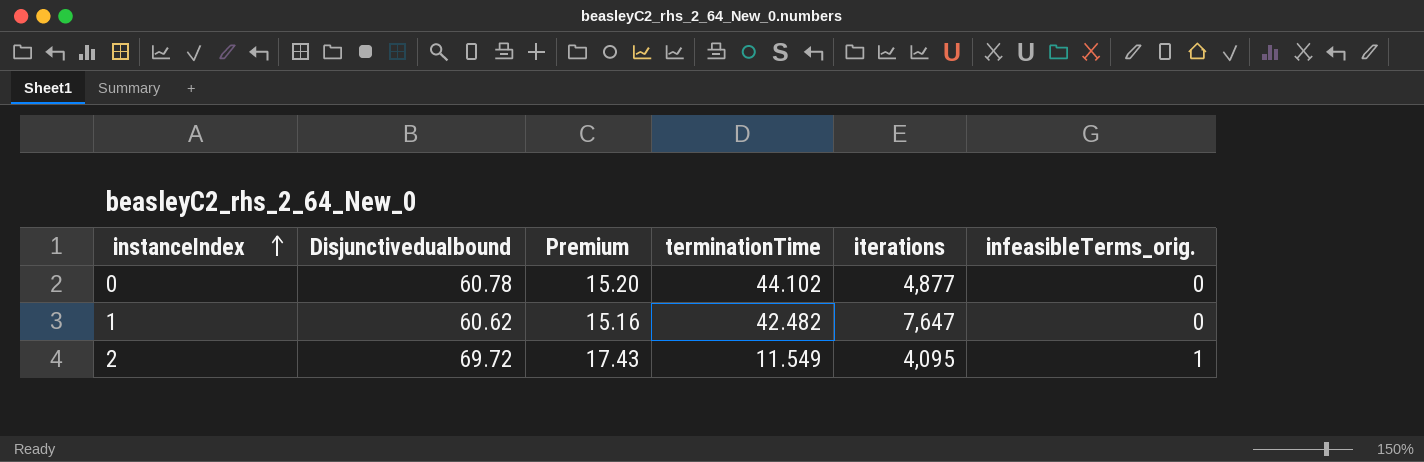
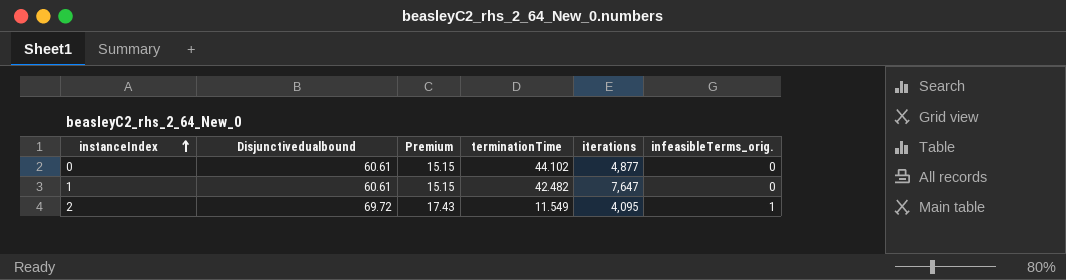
0 | Disjunctivedualbound: 60.78 -> 60.61
0 | Premium: 15.20 -> 15.15
1 | Disjunctivedualbound: 60.62 -> 60.61
1 | Premium: 15.16 -> 15.15

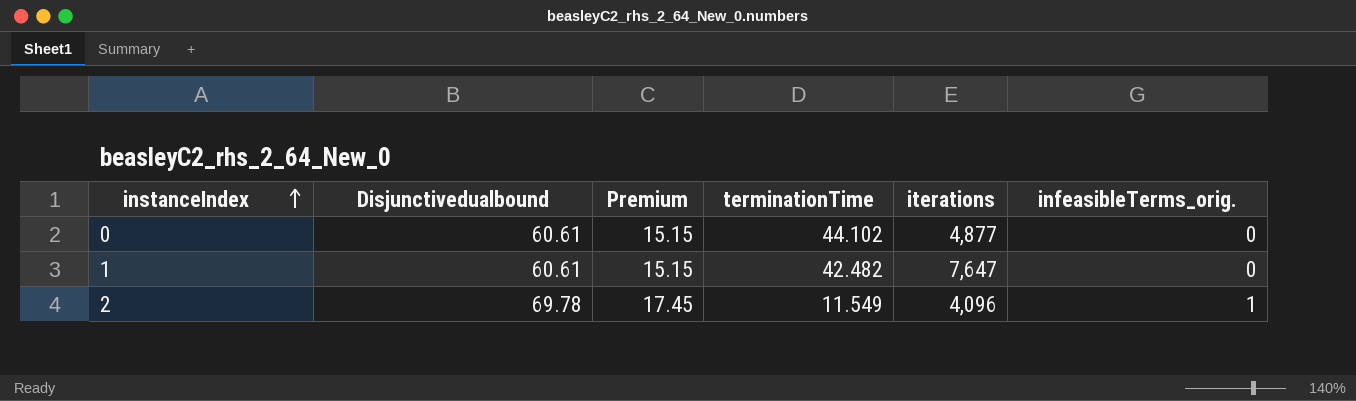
2 | Disjunctivedualbound: 69.72 -> 69.78
2 | Premium: 17.43 -> 17.45
2 | iterations: 4,095 -> 4,096

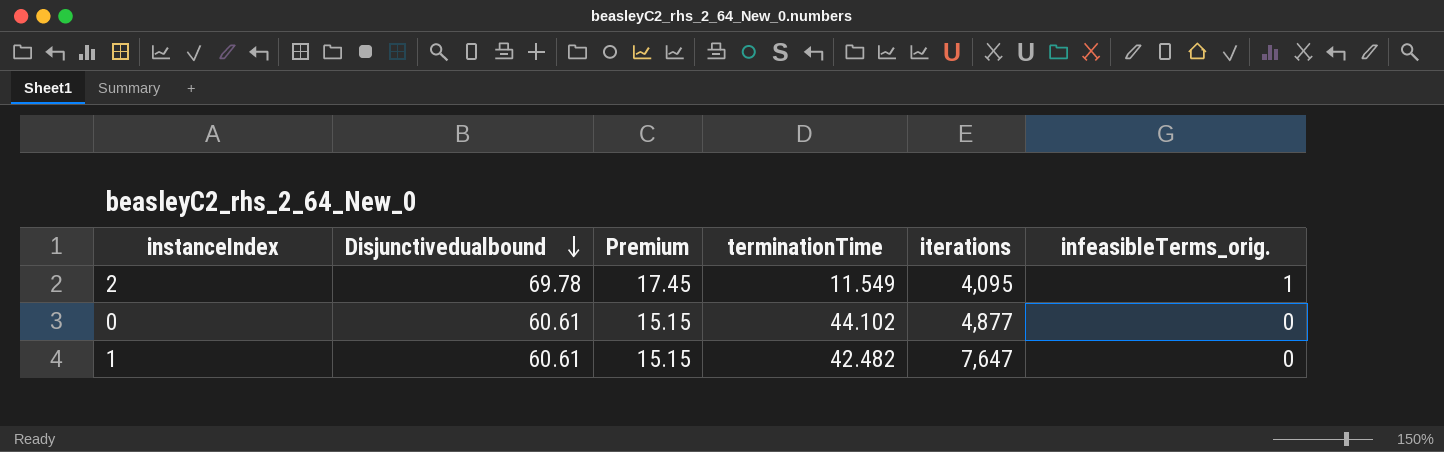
row order: instanceIndex ascending -> Disjunctivedualbound descending
2 | iterations: 4,096 -> 4,095

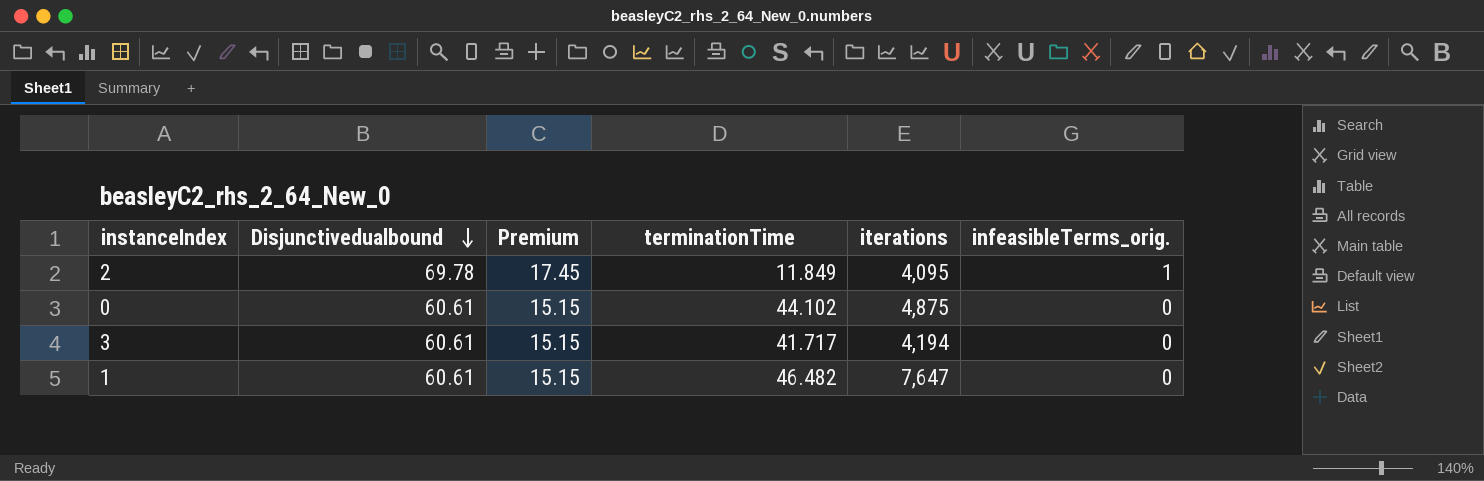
2 | terminationTime: 11.549 -> 11.849
0 | iterations: 4,877 -> 4,875
row 3: none -> 60.61 | 15.15 | 41.717 | 4,194 | 0
1 | terminationTime: 42.482 -> 46.482

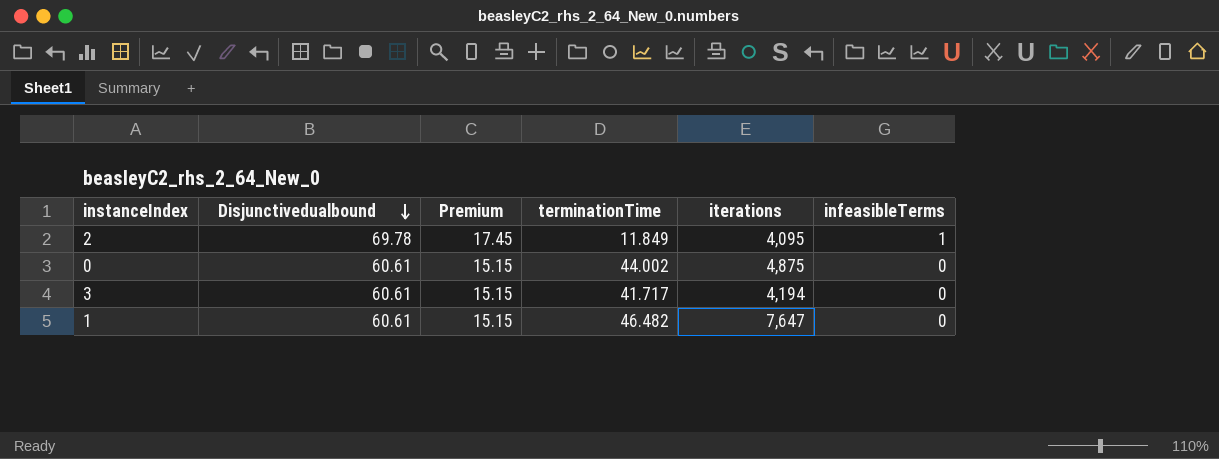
column name: infeasibleTerms_orig. -> infeasibleTerms
0 | terminationTime: 44.102 -> 44.002

